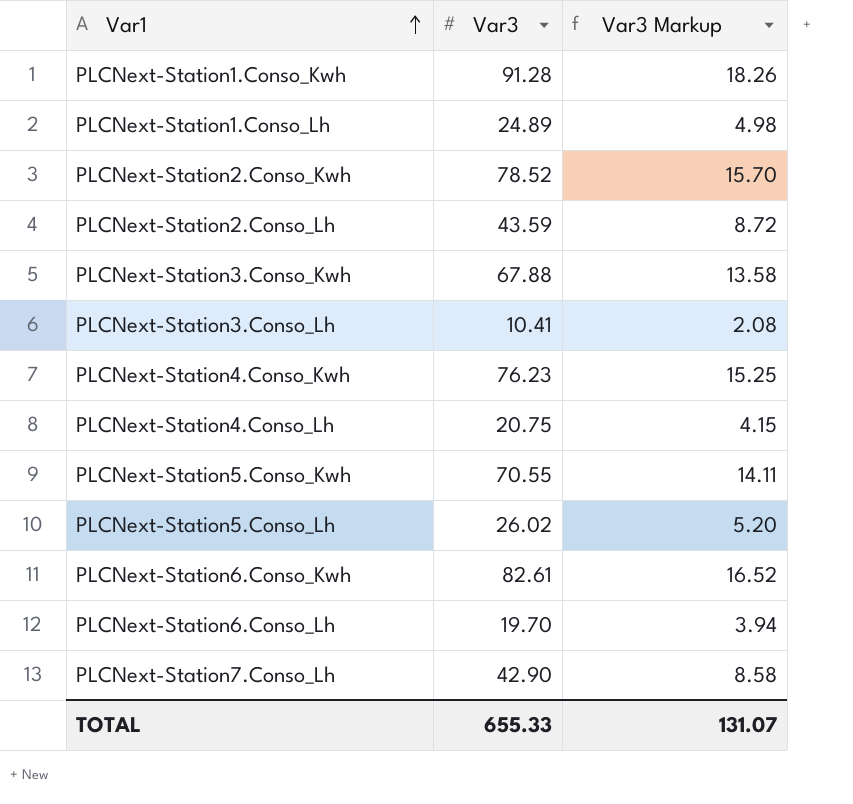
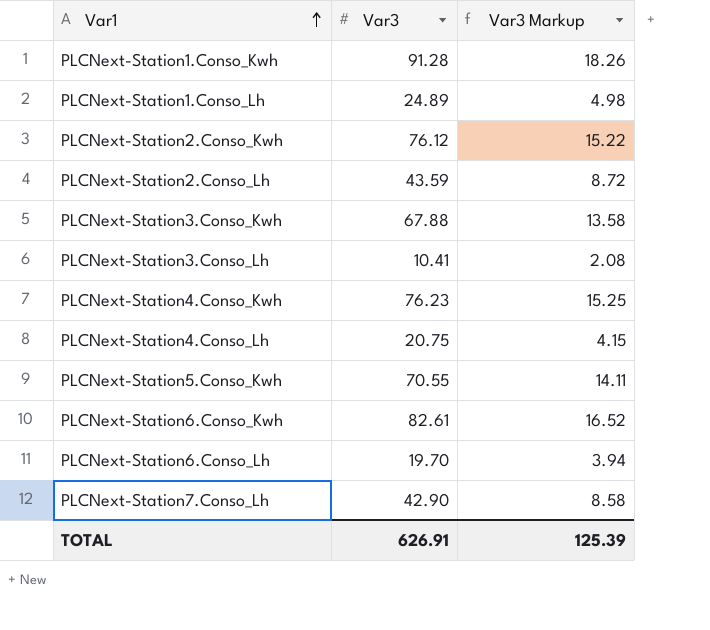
row PLCNext-Station5.Conso_Lh: 26.02 | 5.20 -> none
PLCNext-Station2.Conso_Kwh | Var3: 78.52 -> 76.12
PLCNext-Station2.Conso_Kwh | Var3 Markup: 15.70 -> 15.22
TOTAL | Var3: 655.33 -> 626.91
TOTAL | Var3 Markup: 131.07 -> 125.39

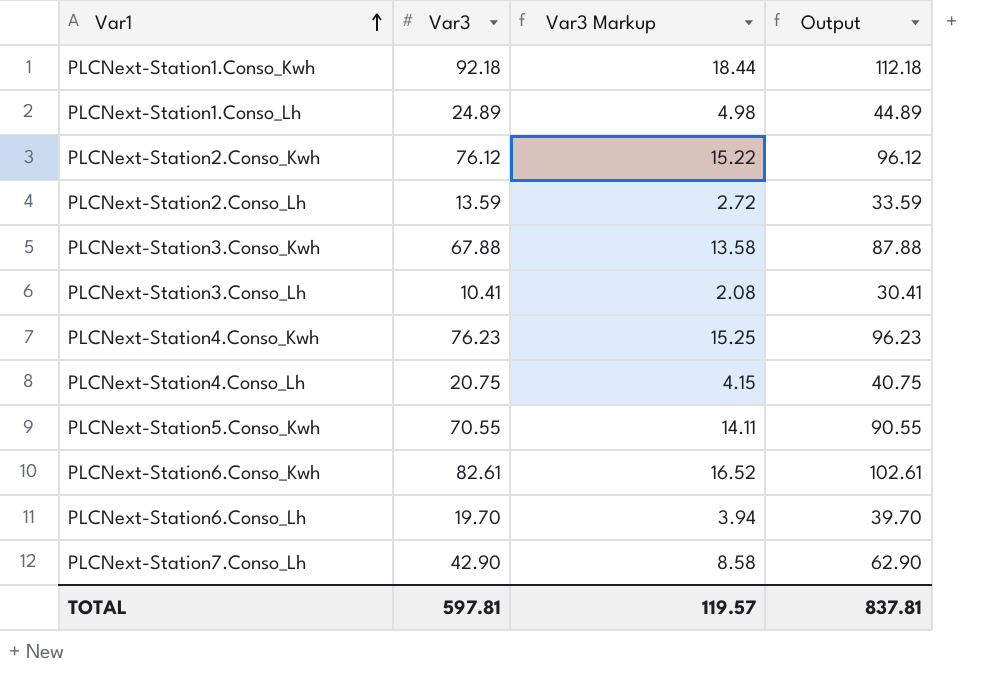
column Output | formula: none -> [Var3] + 20
PLCNext-Station1.Conso_Kwh | Var3: 91.28 -> 92.18
PLCNext-Station1.Conso_Kwh | Var3 Markup: 18.26 -> 18.44
PLCNext-Station2.Conso_Lh | Var3: 43.59 -> 13.59
PLCNext-Station2.Conso_Lh | Var3 Markup: 8.72 -> 2.72
TOTAL | Var3: 626.91 -> 597.81
TOTAL | Var3 Markup: 125.39 -> 119.57

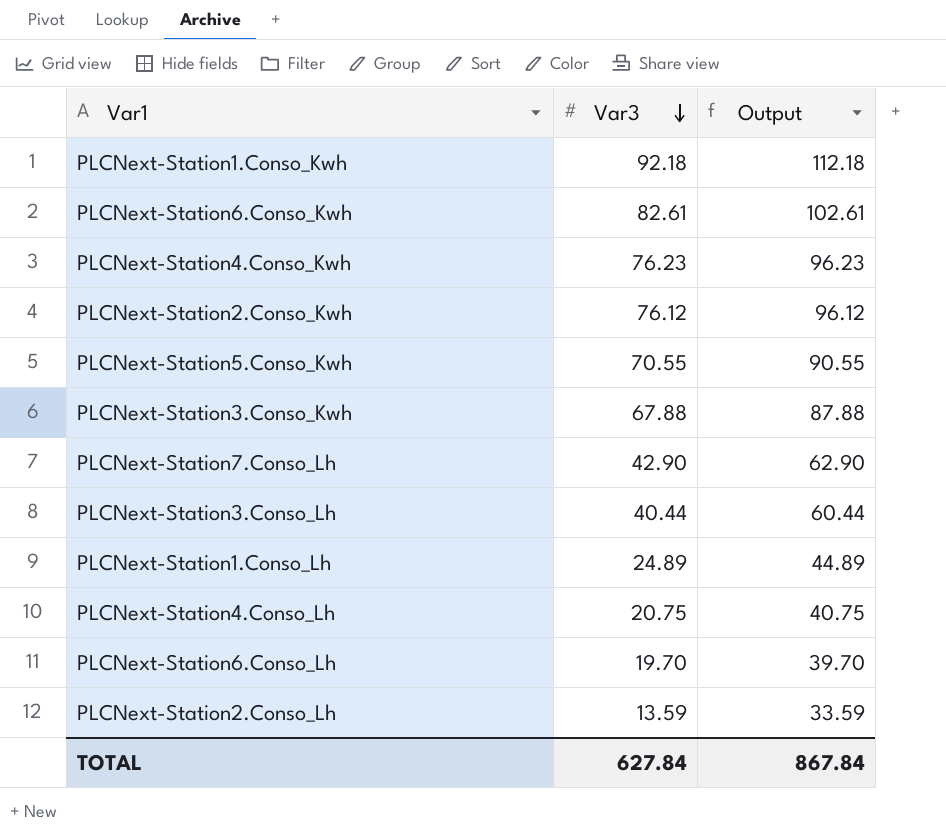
row order: Var1 ascending -> Var3 descending
column Var3 Markup | formula: [Var3] * 0.2 -> none
PLCNext-Station3.Conso_Lh | Var3: 10.41 -> 40.44
PLCNext-Station3.Conso_Lh | Output: 30.41 -> 60.44
TOTAL | Var3: 597.81 -> 627.84
TOTAL | Output: 837.81 -> 867.84

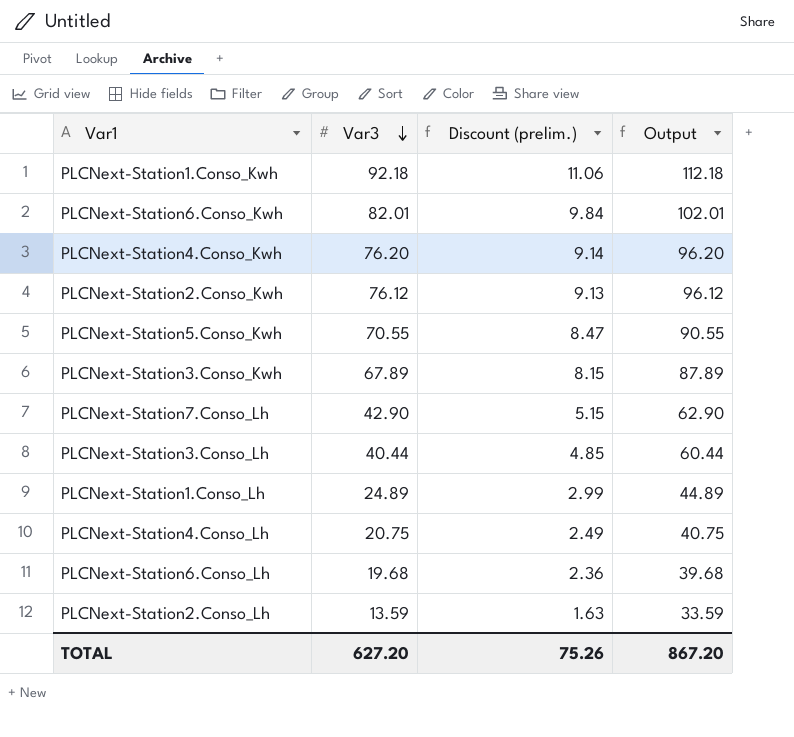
column Discount (prelim.) | formula: none -> [Var3] * 0.12
PLCNext-Station6.Conso_Kwh | Var3: 82.61 -> 82.01
PLCNext-Station6.Conso_Kwh | Output: 102.61 -> 102.01
PLCNext-Station4.Conso_Kwh | Var3: 76.23 -> 76.20
PLCNext-Station4.Conso_Kwh | Output: 96.23 -> 96.20
PLCNext-Station3.Conso_Kwh | Var3: 67.88 -> 67.89
PLCNext-Station3.Conso_Kwh | Output: 87.88 -> 87.89
PLCNext-Station6.Conso_Lh | Var3: 19.70 -> 19.68
PLCNext-Station6.Conso_Lh | Output: 39.70 -> 39.68
TOTAL | Var3: 627.84 -> 627.20
TOTAL | Output: 867.84 -> 867.20

